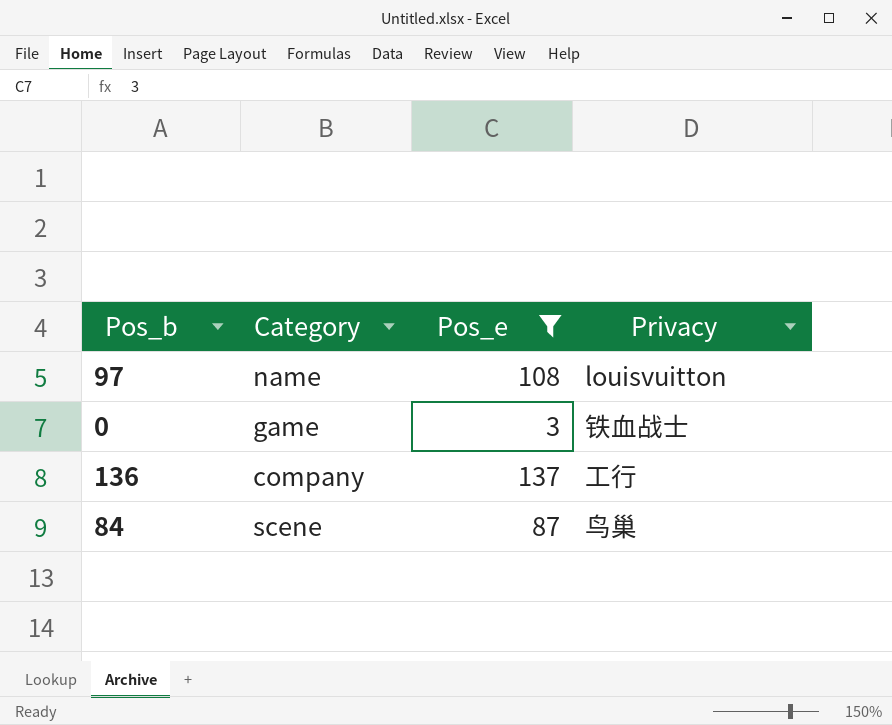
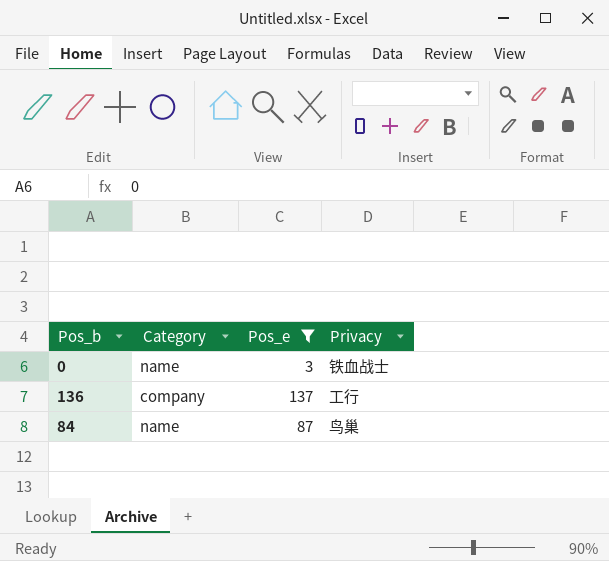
row 97: name | 108 | louisvuitton -> none
0 | Category: game -> name
84 | Category: scene -> name

